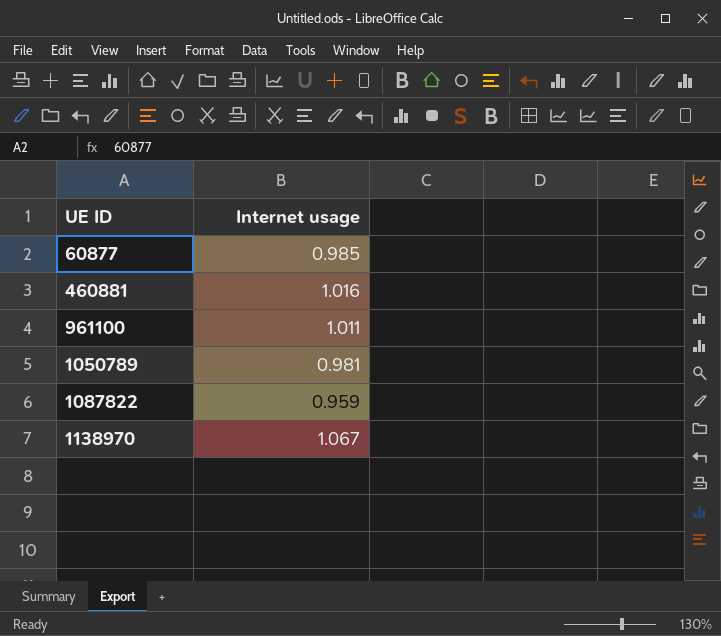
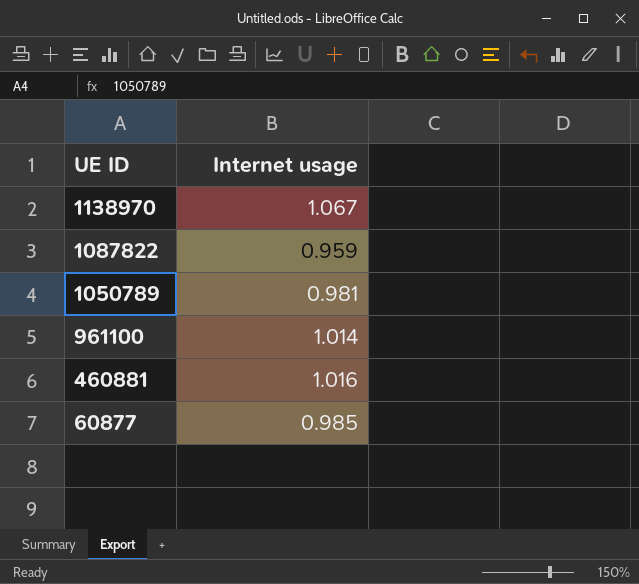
row order: UE ID ascending -> UE ID descending
961100 | Internet usage: 1.011 -> 1.014

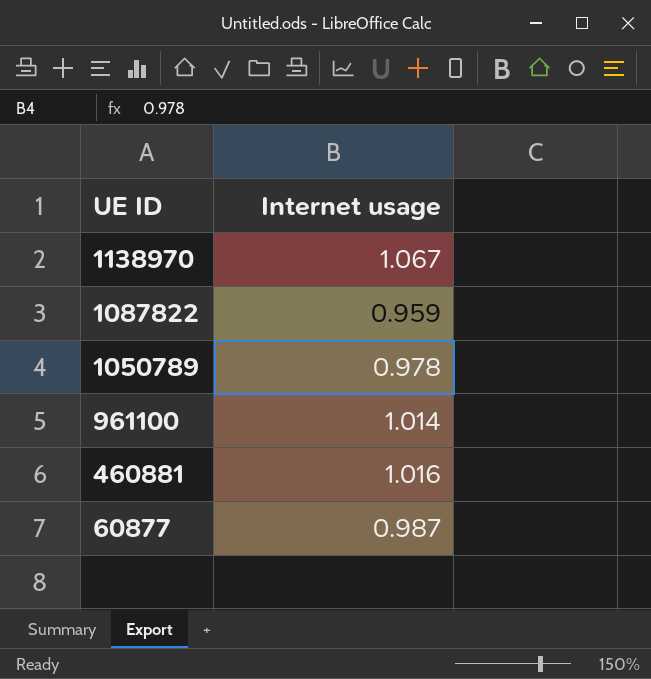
1050789 | Internet usage: 0.981 -> 0.978
60877 | Internet usage: 0.985 -> 0.987

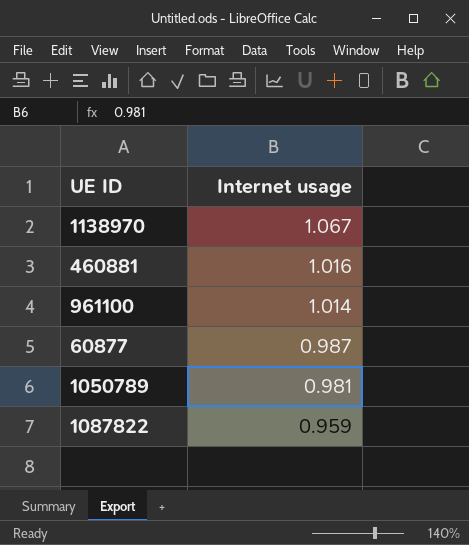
row order: UE ID descending -> Internet usage descending
1050789 | Internet usage: 0.978 -> 0.981

